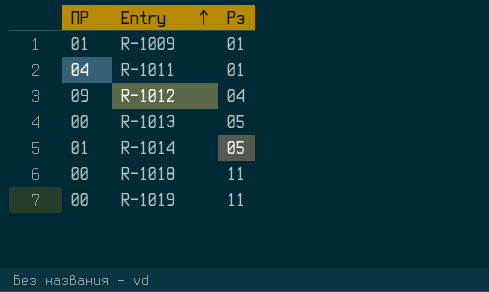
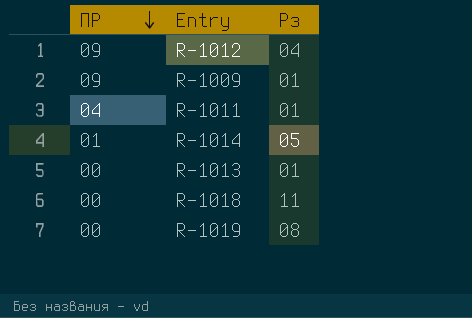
row order: Entry ascending -> ПР descending
R-1009 | ПР: 01 -> 09
R-1013 | Рз: 05 -> 01
R-1019 | Рз: 11 -> 08

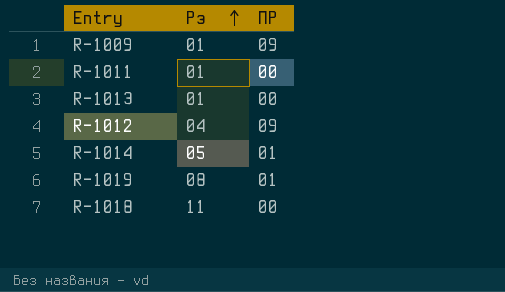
row order: ПР descending -> Рз ascending
column ПР | position: 1 -> 3
R-1011 | ПР: 04 -> 00
R-1019 | ПР: 00 -> 01

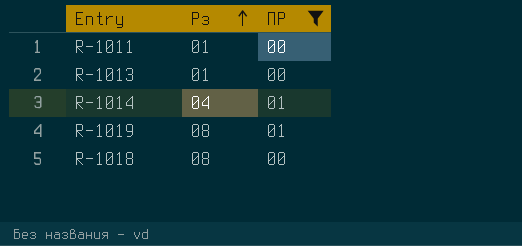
filter: none -> ПР != 09
R-1014 | Рз: 05 -> 04
R-1018 | Рз: 11 -> 08

